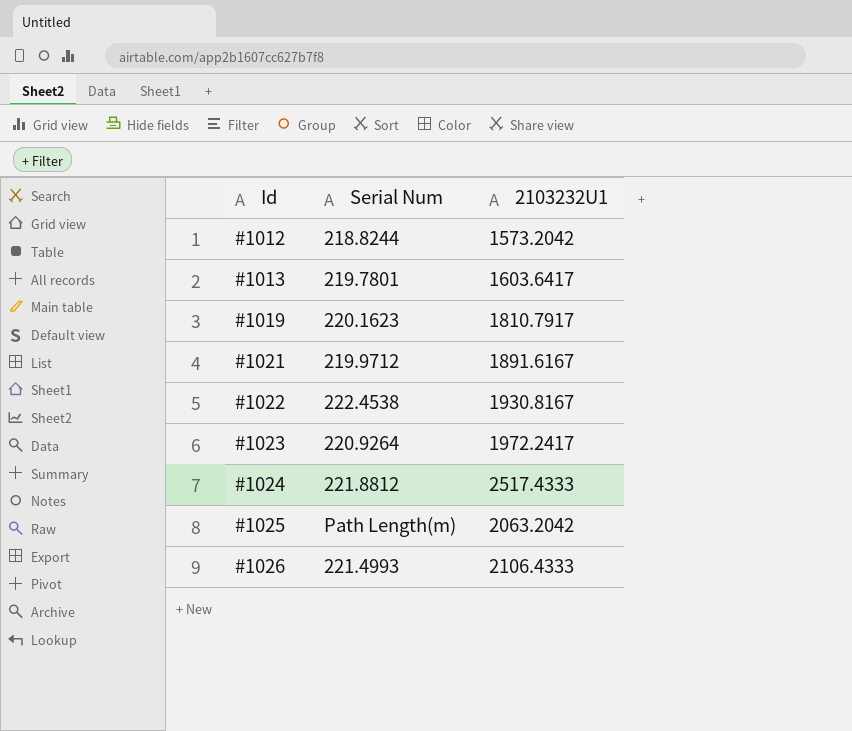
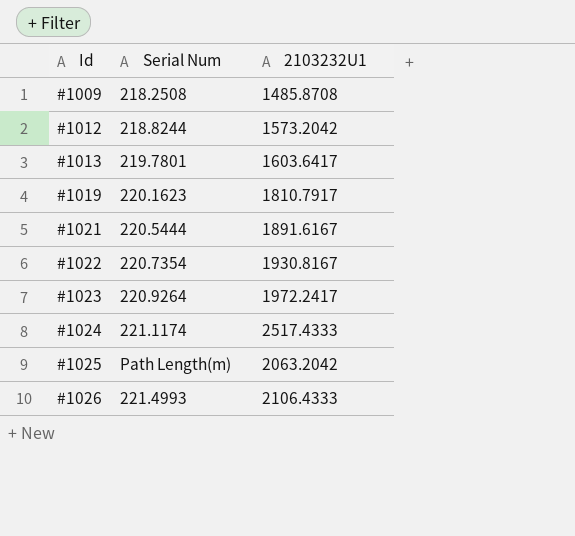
row #1009: none -> 218.2508 | 1485.8708
#1021 | Serial Num: 219.9712 -> 220.5444
#1022 | Serial Num: 222.4538 -> 220.7354
#1024 | Serial Num: 221.8812 -> 221.1174

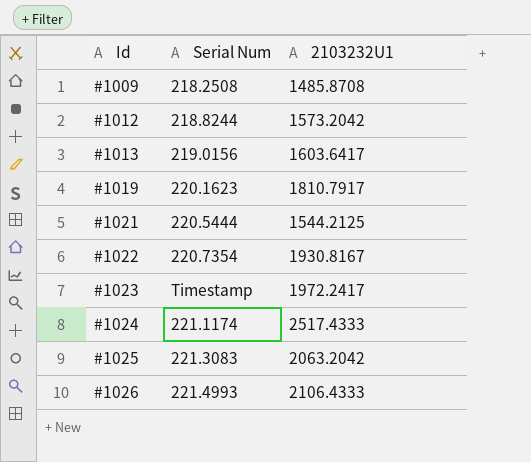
#1013 | Serial Num: 219.7801 -> 219.0156
#1021 | 2103232U1: 1891.6167 -> 1544.2125
#1023 | Serial Num: 220.9264 -> Timestamp
#1025 | Serial Num: Path Length(m) -> 221.3083

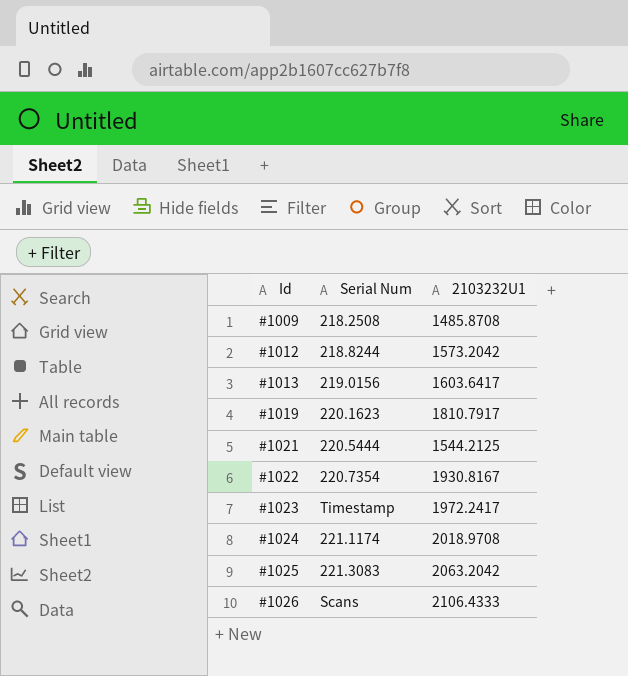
#1024 | 2103232U1: 2517.4333 -> 2018.9708
#1026 | Serial Num: 221.4993 -> Scans

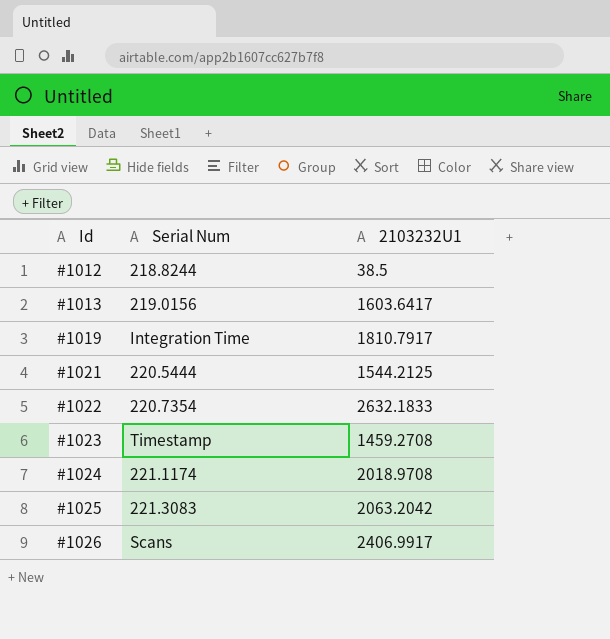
row #1009: 218.2508 | 1485.8708 -> none
#1012 | 2103232U1: 1573.2042 -> 38.5
#1019 | Serial Num: 220.1623 -> Integration Time
#1022 | 2103232U1: 1930.8167 -> 2632.1833
#1023 | 2103232U1: 1972.2417 -> 1459.2708
#1026 | 2103232U1: 2106.4333 -> 2406.9917

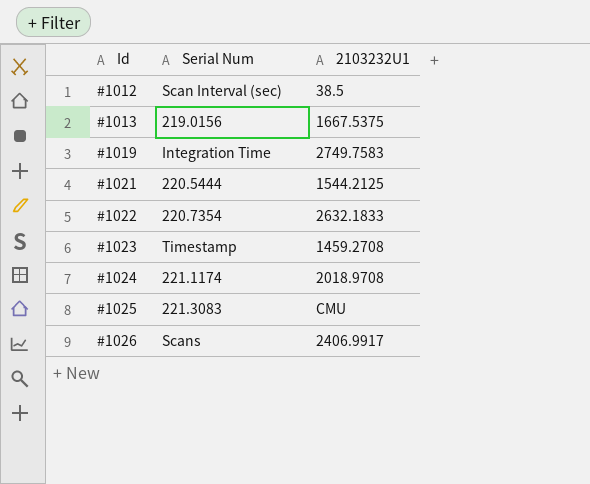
#1012 | Serial Num: 218.8244 -> Scan Interval (sec)
#1013 | 2103232U1: 1603.6417 -> 1667.5375
#1019 | 2103232U1: 1810.7917 -> 2749.7583
#1025 | 2103232U1: 2063.2042 -> CMU

